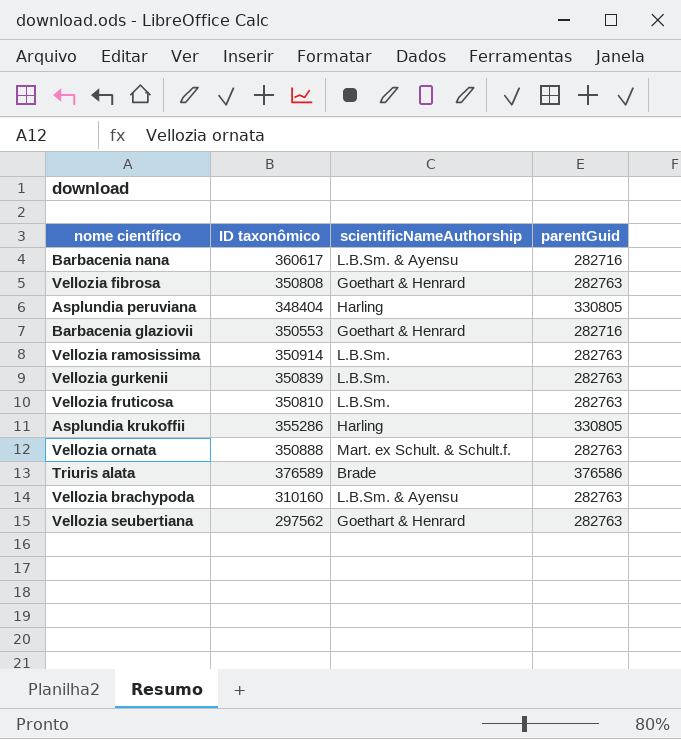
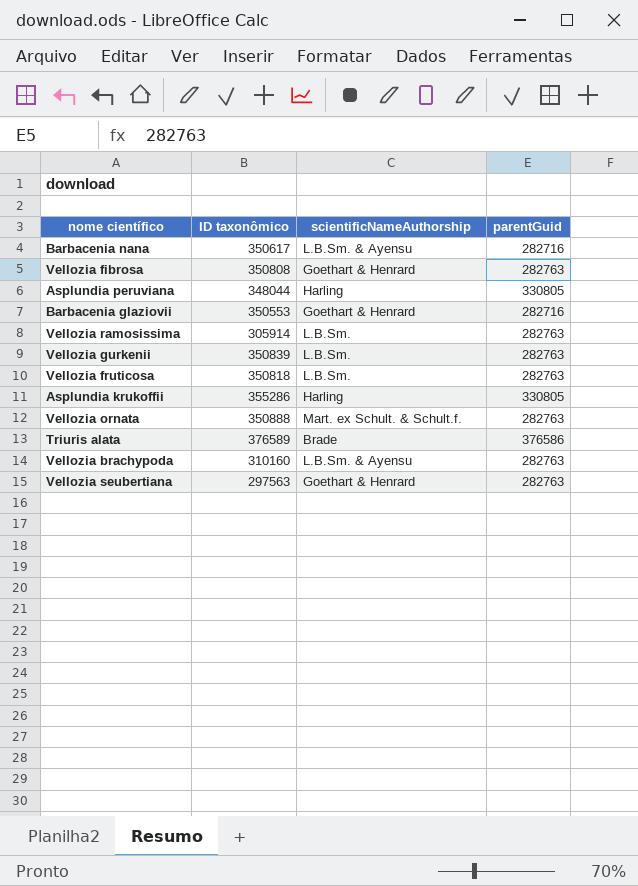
Barbacenia nana | ID taxonômico: 360617 -> 350617
Asplundia peruviana | ID taxonômico: 348404 -> 348044
Vellozia ramosissima | ID taxonômico: 350914 -> 305914
Vellozia fruticosa | ID taxonômico: 350810 -> 350818
Vellozia seubertiana | ID taxonômico: 297562 -> 297563

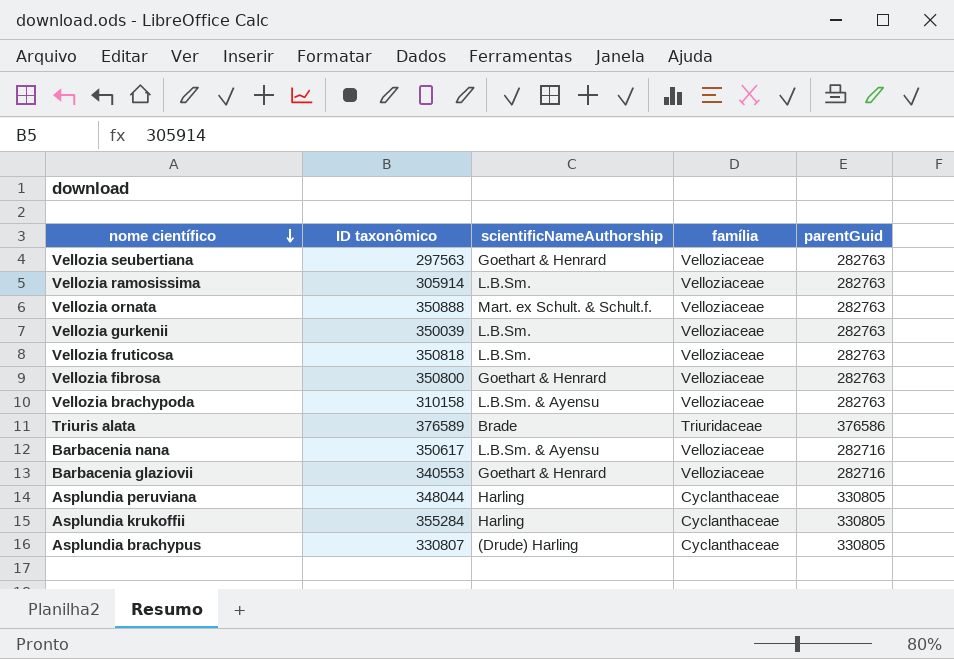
row order: none -> nome científico descending
column família | position: none -> 4
Vellozia gurkenii | ID taxonômico: 350839 -> 350039
Vellozia fibrosa | ID taxonômico: 350808 -> 350800
Vellozia brachypoda | ID taxonômico: 310160 -> 310158
Barbacenia glaziovii | ID taxonômico: 350553 -> 340553
Asplundia krukoffii | ID taxonômico: 355286 -> 355284
row Asplundia brachypus: none -> 330807 | (Drude) Harling | Cyclanthaceae | 330805

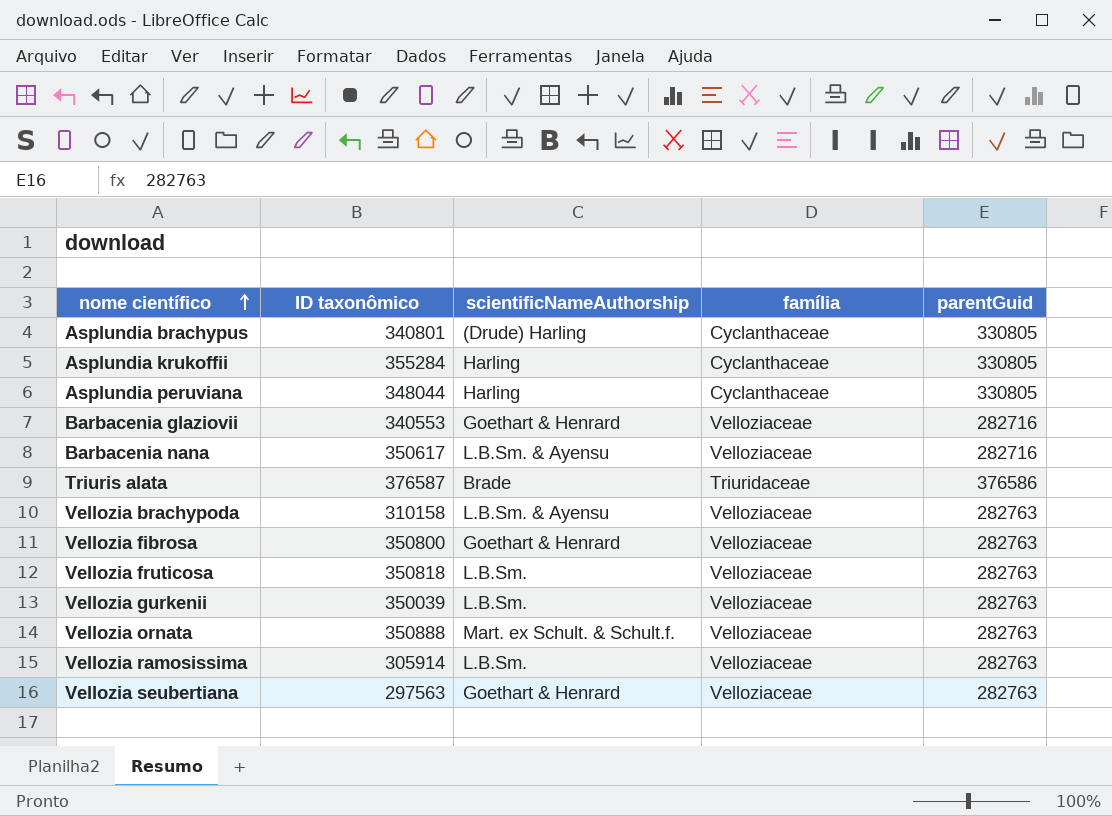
row order: nome científico descending -> nome científico ascending
Asplundia brachypus | ID taxonômico: 330807 -> 340801
Triuris alata | ID taxonômico: 376589 -> 376587

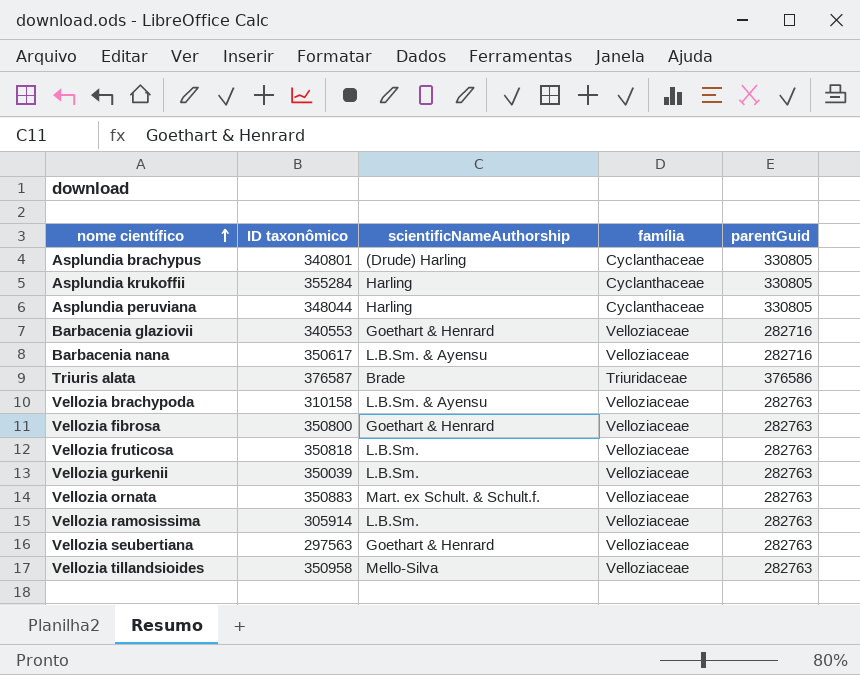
Vellozia ornata | ID taxonômico: 350888 -> 350883
row Vellozia tillandsioides: none -> 350958 | Mello-Silva | Velloziaceae | 282763

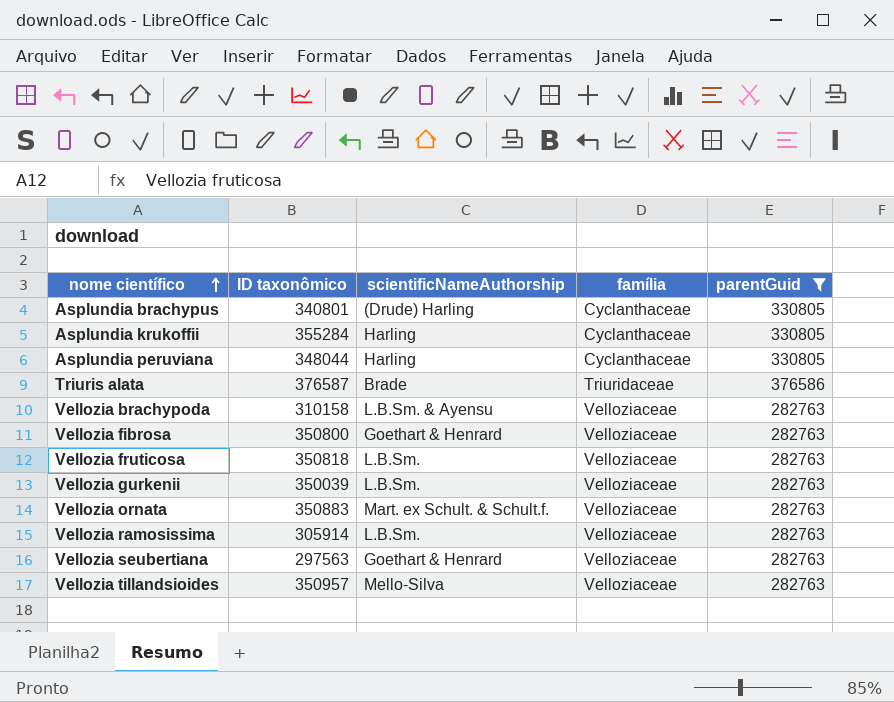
filter: none -> parentGuid != 282716
Vellozia tillandsioides | ID taxonômico: 350958 -> 350957

